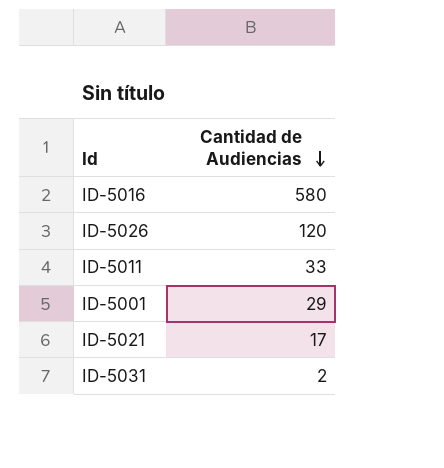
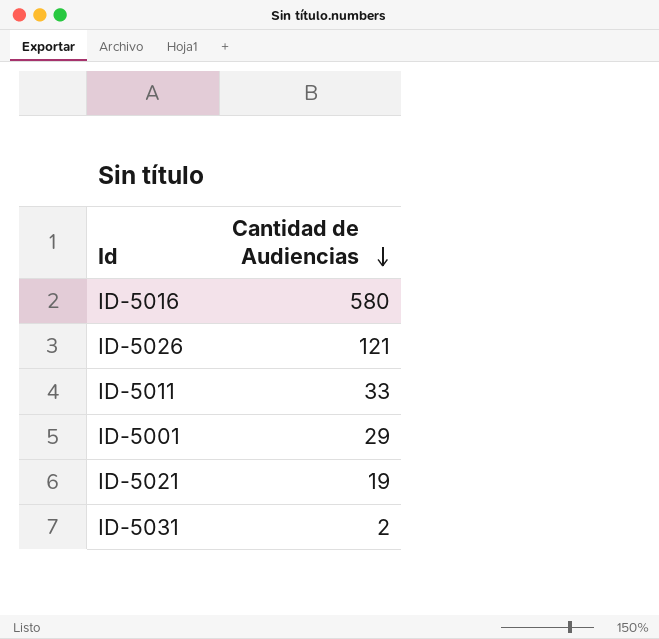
ID-5026 | Cantidad de Audiencias: 120 -> 121
ID-5021 | Cantidad de Audiencias: 17 -> 19

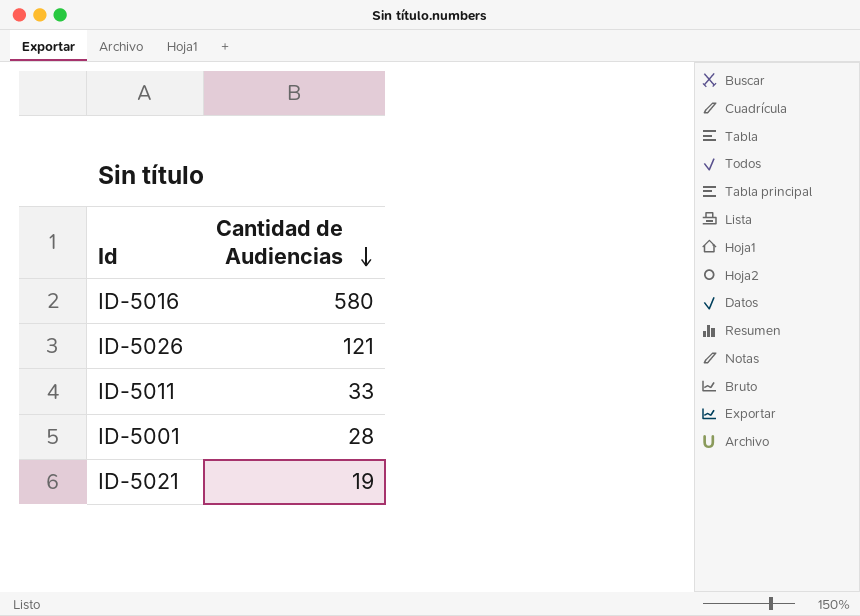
row ID-5031: 2 -> none
ID-5001 | Cantidad de Audiencias: 29 -> 28

